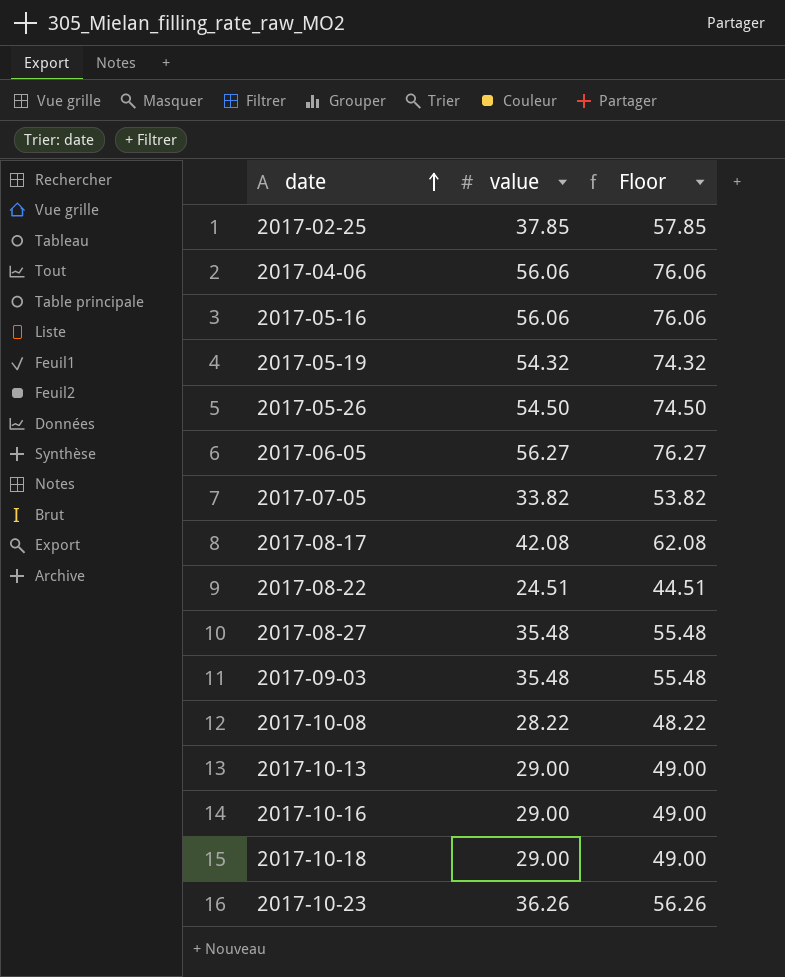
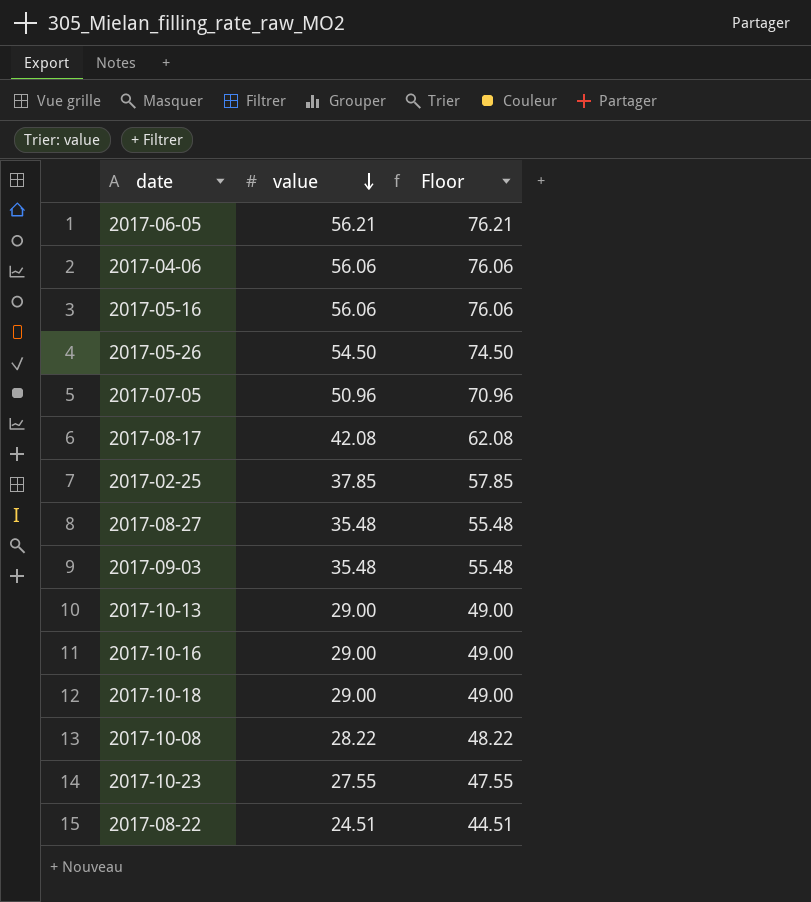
row order: date ascending -> value descending
row 2017-05-19: 54.32 | 74.32 -> none
2017-06-05 | value: 56.27 -> 56.21
2017-06-05 | Floor: 76.27 -> 76.21
2017-07-05 | value: 33.82 -> 50.96
2017-07-05 | Floor: 53.82 -> 70.96
2017-10-23 | value: 36.26 -> 27.55
2017-10-23 | Floor: 56.26 -> 47.55

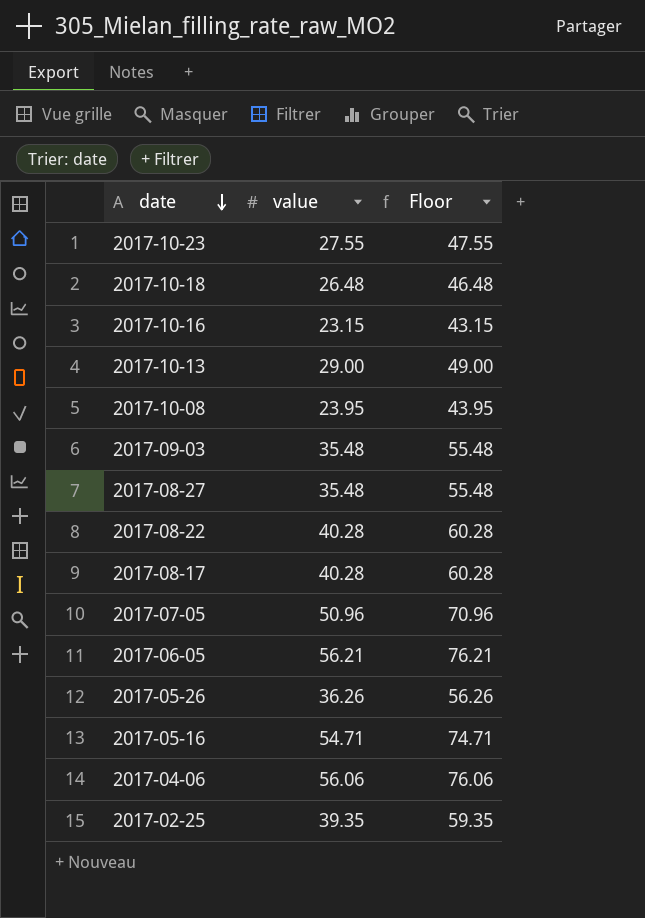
row order: value descending -> date descending
2017-10-18 | value: 29.00 -> 26.48
2017-10-18 | Floor: 49.00 -> 46.48
2017-10-16 | value: 29.00 -> 23.15
2017-10-16 | Floor: 49.00 -> 43.15
2017-10-08 | value: 28.22 -> 23.95
2017-10-08 | Floor: 48.22 -> 43.95
2017-08-22 | value: 24.51 -> 40.28
2017-08-22 | Floor: 44.51 -> 60.28
2017-08-17 | value: 42.08 -> 40.28
2017-08-17 | Floor: 62.08 -> 60.28
2017-05-26 | value: 54.50 -> 36.26
2017-05-26 | Floor: 74.50 -> 56.26
2017-05-16 | value: 56.06 -> 54.71
2017-05-16 | Floor: 76.06 -> 74.71
2017-02-25 | value: 37.85 -> 39.35
2017-02-25 | Floor: 57.85 -> 59.35

